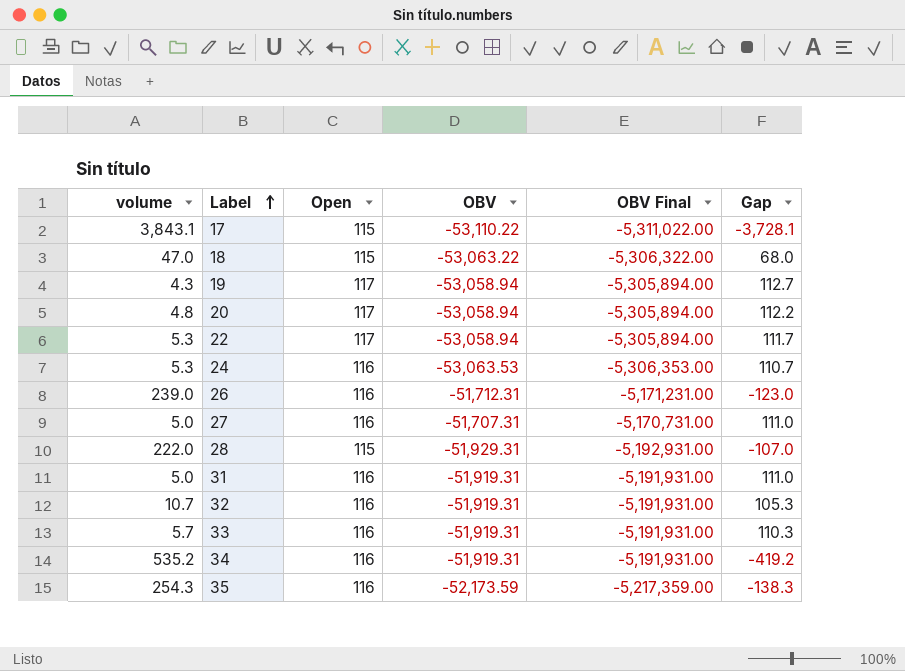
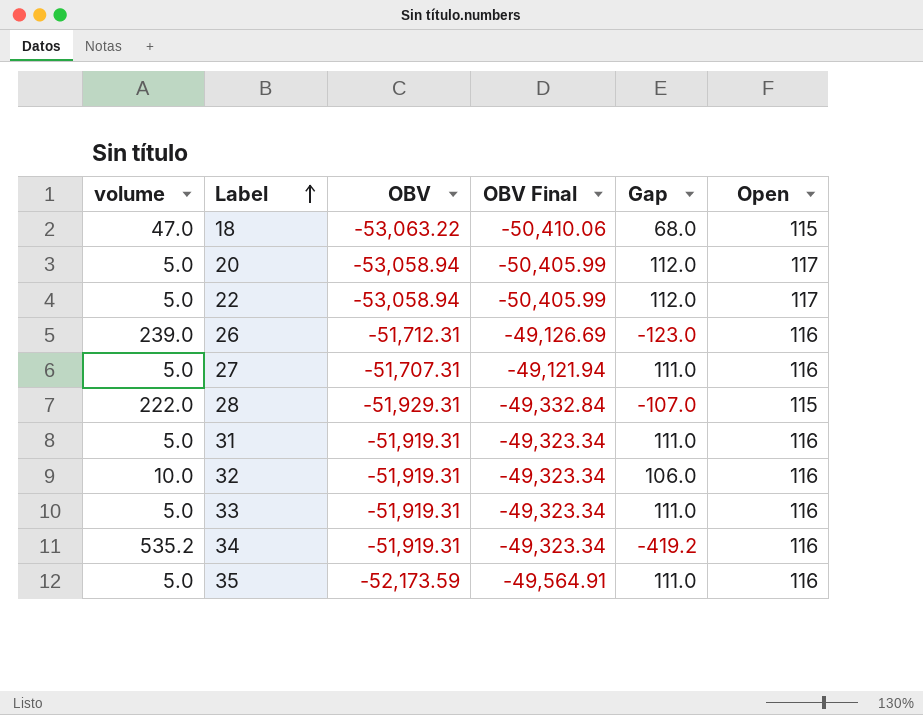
column OBV Final | formula: [OBV] * 100 -> [OBV] * 0.95
column Open | position: 3 -> 6
row 17: 3,843.1 | 115 | -53,110.22 | -5,311,022.00 | -3,728.1 -> none
row 19: 4.3 | 117 | -53,058.94 | -5,305,894.00 | 112.7 -> none
row 24: 5.3 | 116 | -53,063.53 | -5,306,353.00 | 110.7 -> none
20 | volume: 4.8 -> 5.0
20 | Gap: 112.2 -> 112.0
22 | volume: 5.3 -> 5.0
22 | Gap: 111.7 -> 112.0
32 | volume: 10.7 -> 10.0
32 | Gap: 105.3 -> 106.0
33 | volume: 5.7 -> 5.0
33 | Gap: 110.3 -> 111.0
35 | volume: 254.3 -> 5.0
35 | Gap: -138.3 -> 111.0

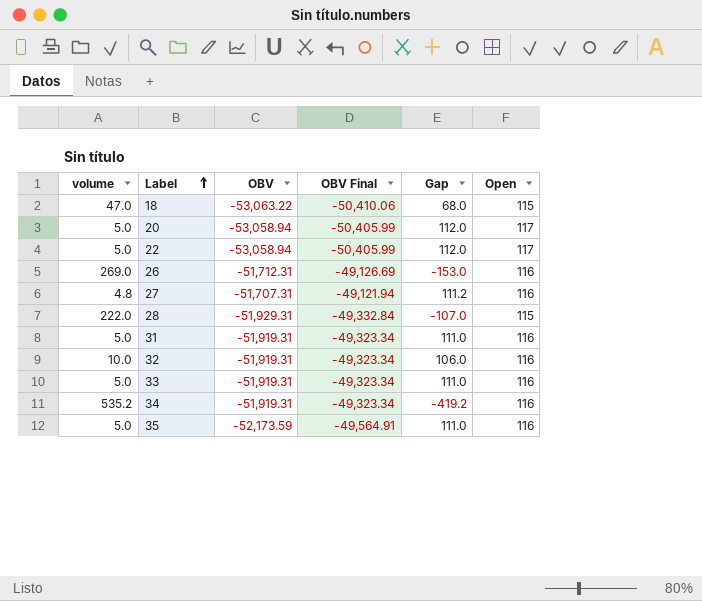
26 | volume: 239.0 -> 269.0
26 | Gap: -123.0 -> -153.0
27 | volume: 5.0 -> 4.8
27 | Gap: 111.0 -> 111.2

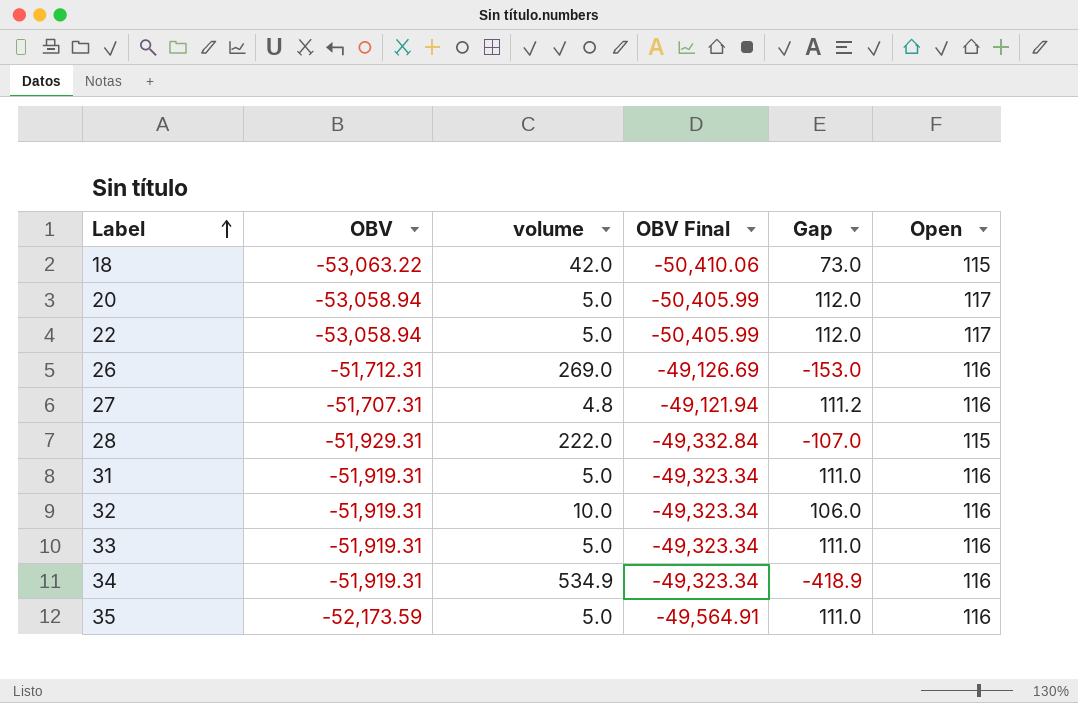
column volume | position: 1 -> 3
18 | volume: 47.0 -> 42.0
18 | Gap: 68.0 -> 73.0
34 | volume: 535.2 -> 534.9
34 | Gap: -419.2 -> -418.9

